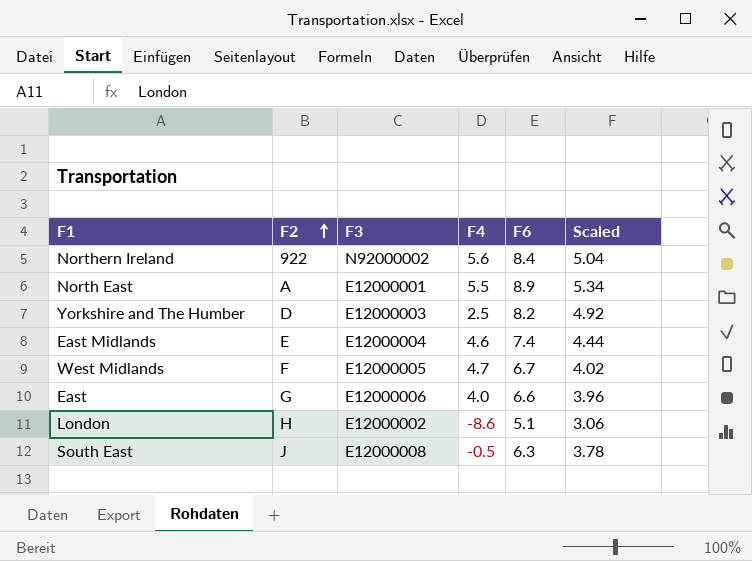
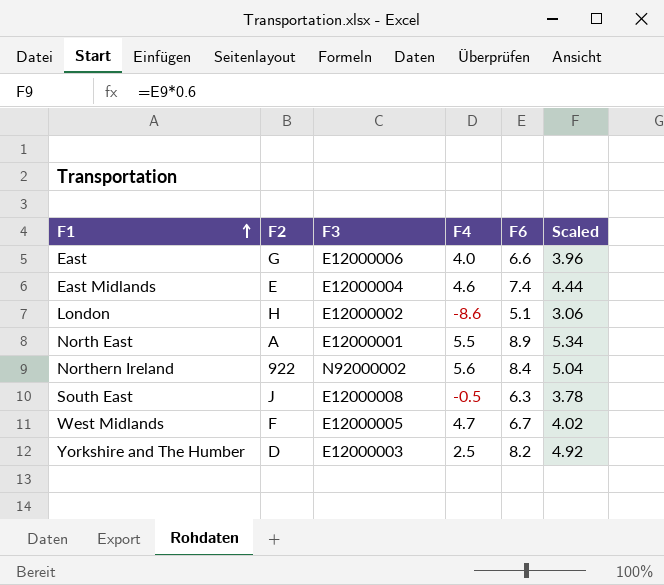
row order: F2 ascending -> F1 ascending

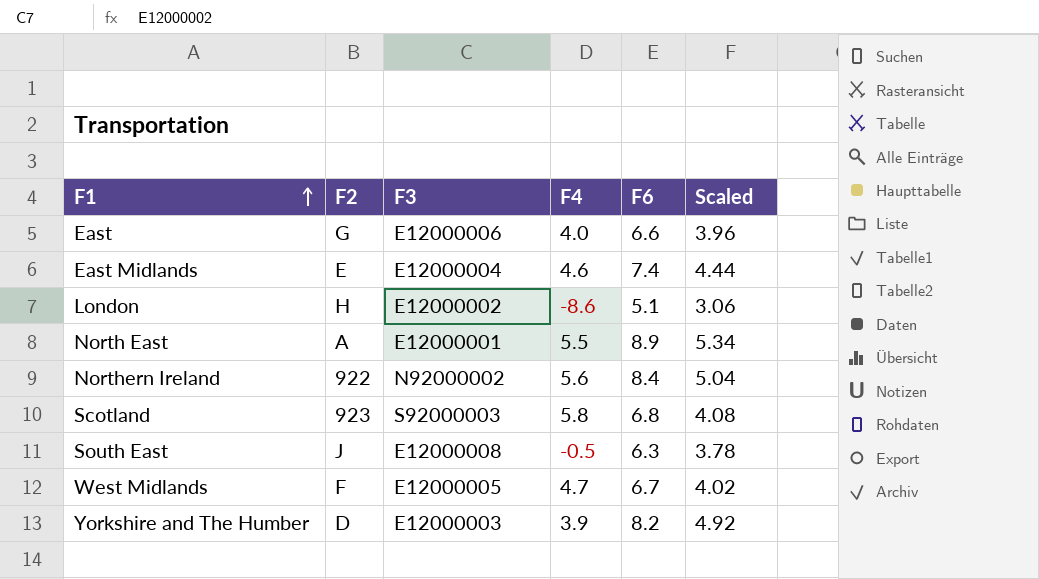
row Scotland: none -> 923 | S92000003 | 5.8 | 6.8 | 4.08
Yorkshire and The Humber | F4: 2.5 -> 3.9

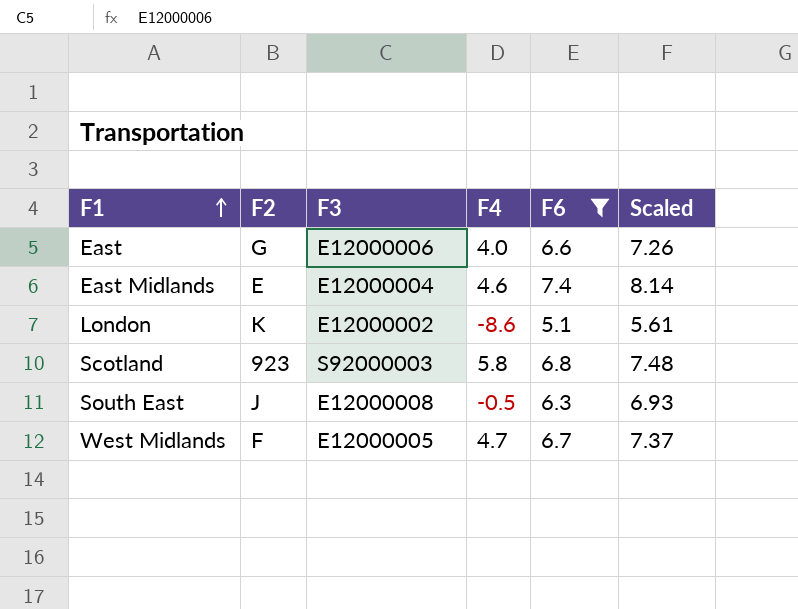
filter: none -> F6 <= 7.4
column Scaled | formula: [F6] * 0.6 -> [F6] * 1.1
London | F2: H -> K

